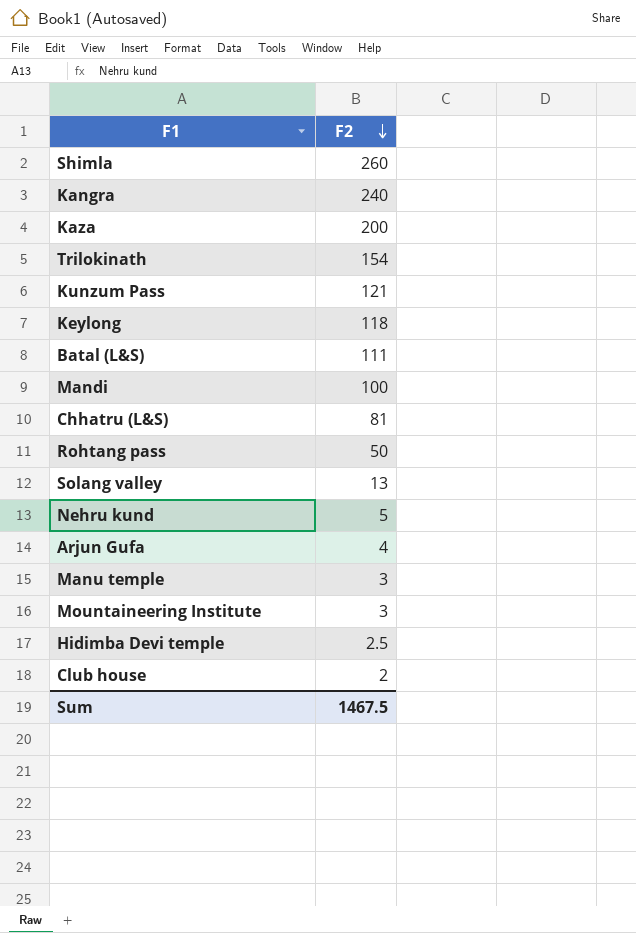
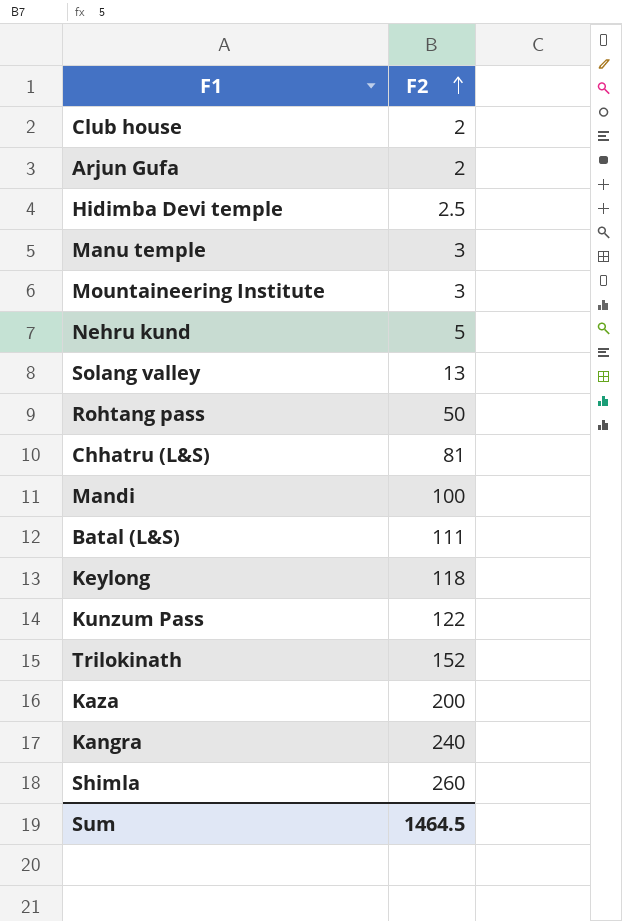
row order: F2 descending -> F2 ascending
Arjun Gufa | F2: 4 -> 2
Kunzum Pass | F2: 121 -> 122
Trilokinath | F2: 154 -> 152
Sum | F2: 1467.5 -> 1464.5

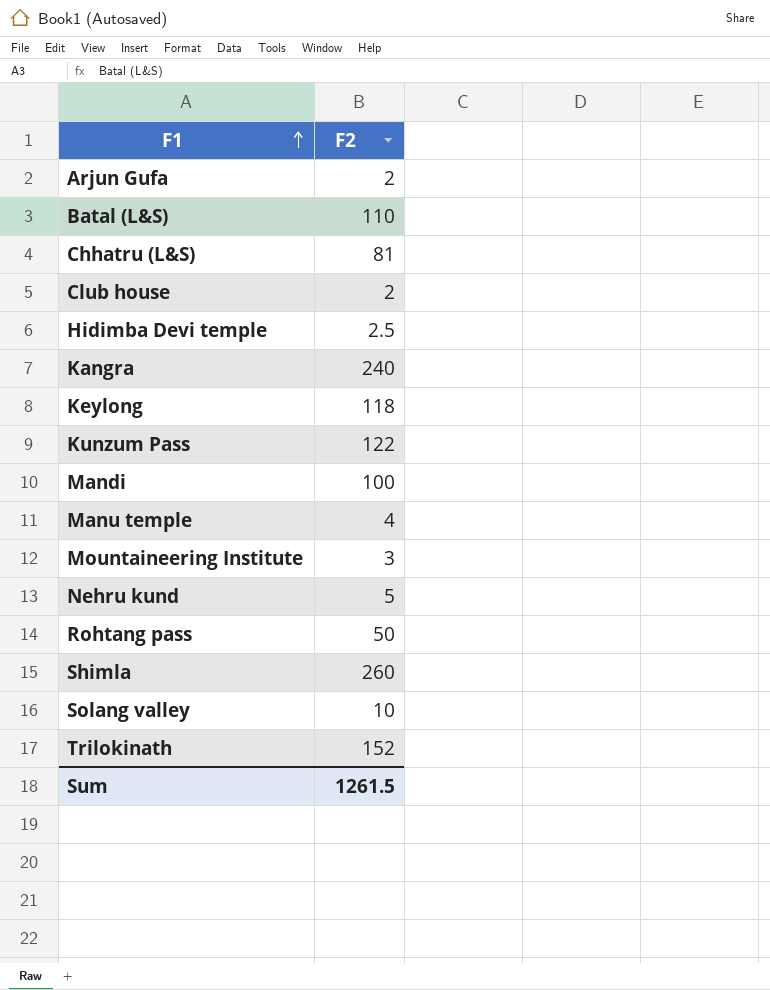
row order: F2 ascending -> F1 ascending
row Kaza: 200 -> none
Batal (L&S) | F2: 111 -> 110
Manu temple | F2: 3 -> 4
Solang valley | F2: 13 -> 10
Sum | F2: 1464.5 -> 1261.5

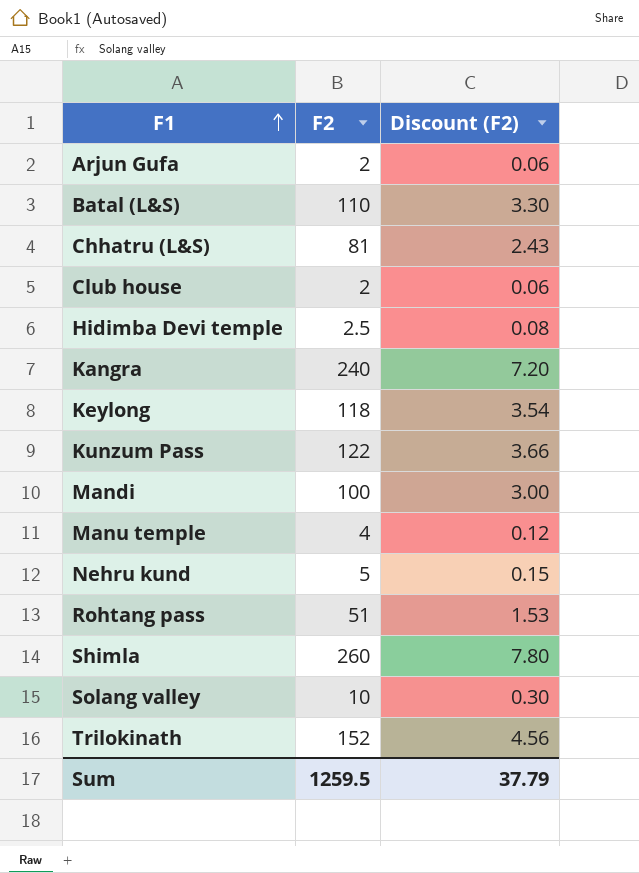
column Discount (F2) | formula: none -> [F2] * 0.03
row Mountaineering Institute: 3 -> none
Rohtang pass | F2: 50 -> 51
Sum | F2: 1261.5 -> 1259.5

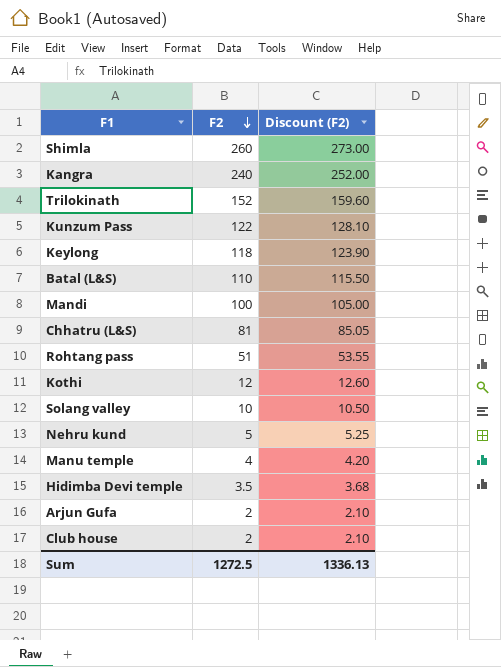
row order: F1 ascending -> F2 descending
column Discount (F2) | formula: [F2] * 0.03 -> [F2] * 1.05
row Kothi: none -> 12 | 12.60
Hidimba Devi temple | F2: 2.5 -> 3.5
Sum | F2: 1259.5 -> 1272.5
Sum | Discount (F2): 37.79 -> 1336.13

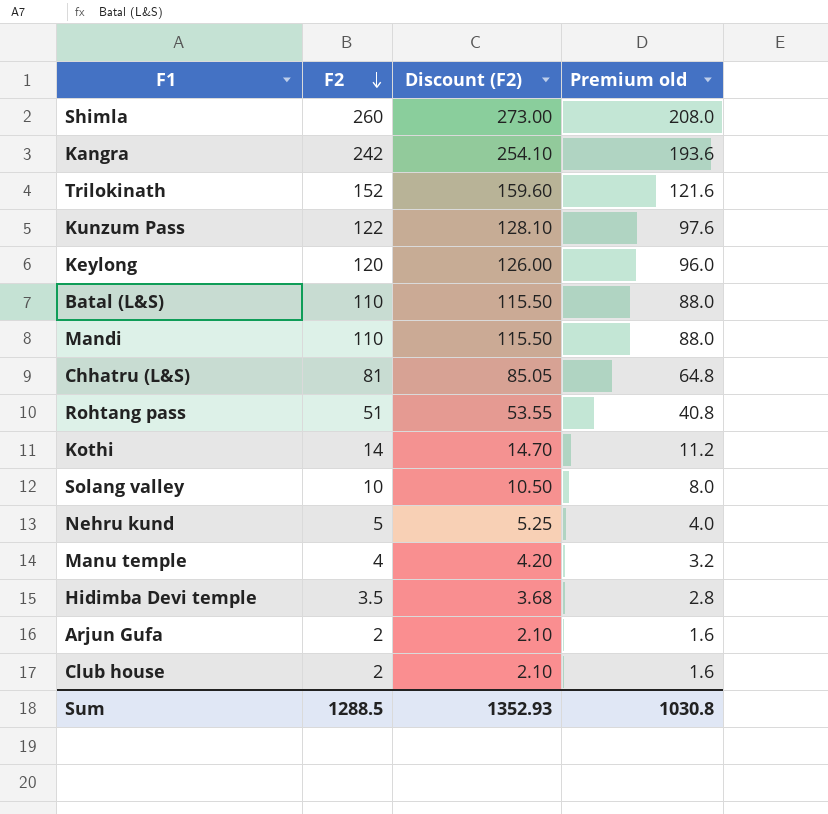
column Premium old | formula: none -> [F2] * 0.8
Kangra | F2: 240 -> 242
Kangra | Discount (F2): 252.00 -> 254.10
Keylong | F2: 118 -> 120
Keylong | Discount (F2): 123.90 -> 126.00
Mandi | F2: 100 -> 110
Mandi | Discount (F2): 105.00 -> 115.50
Kothi | F2: 12 -> 14
Kothi | Discount (F2): 12.60 -> 14.70
Sum | F2: 1272.5 -> 1288.5
Sum | Discount (F2): 1336.13 -> 1352.93

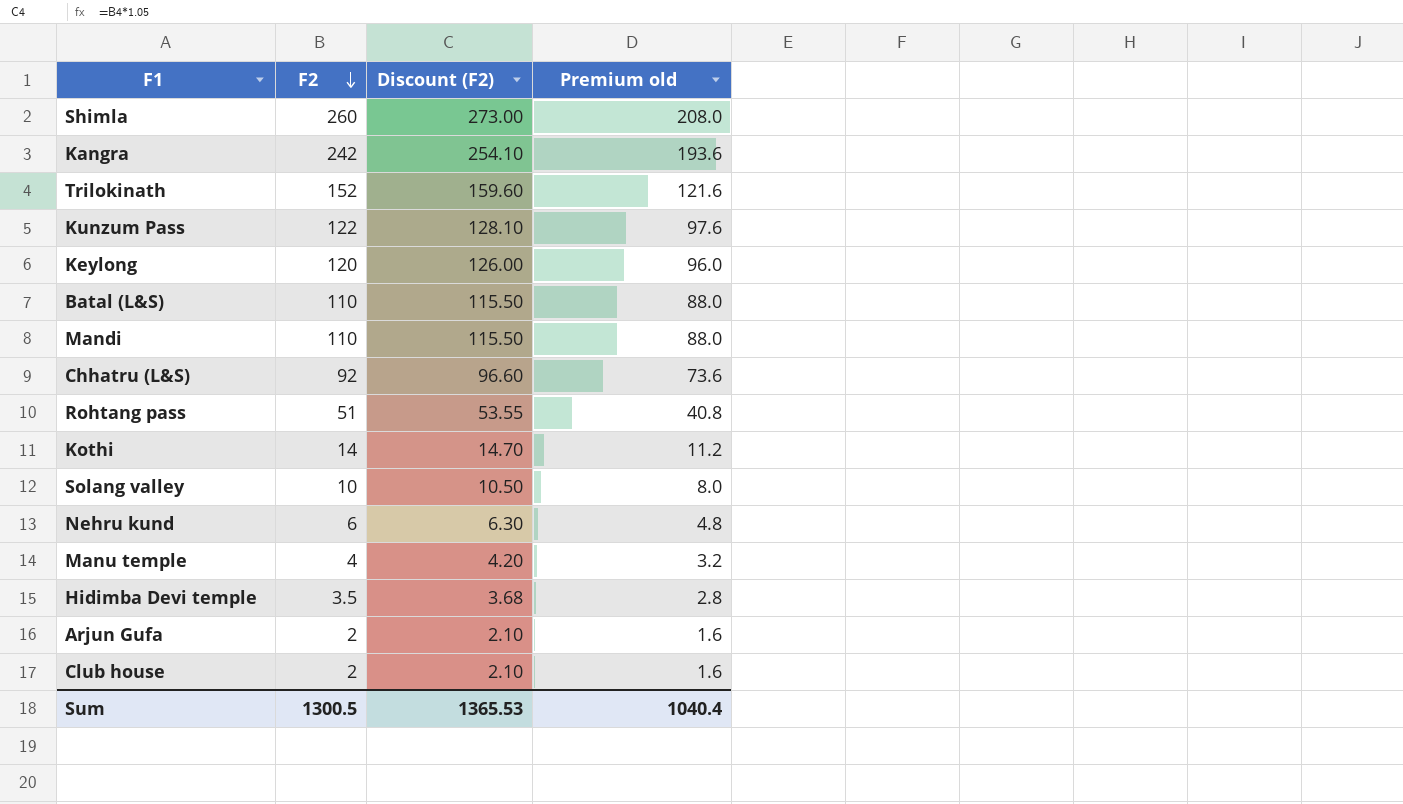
Chhatru (L&S) | F2: 81 -> 92
Chhatru (L&S) | Discount (F2): 85.05 -> 96.60
Chhatru (L&S) | Premium old: 64.8 -> 73.6
Nehru kund | F2: 5 -> 6
Nehru kund | Discount (F2): 5.25 -> 6.30
Nehru kund | Premium old: 4.0 -> 4.8
Sum | F2: 1288.5 -> 1300.5
Sum | Discount (F2): 1352.93 -> 1365.53
Sum | Premium old: 1030.8 -> 1040.4

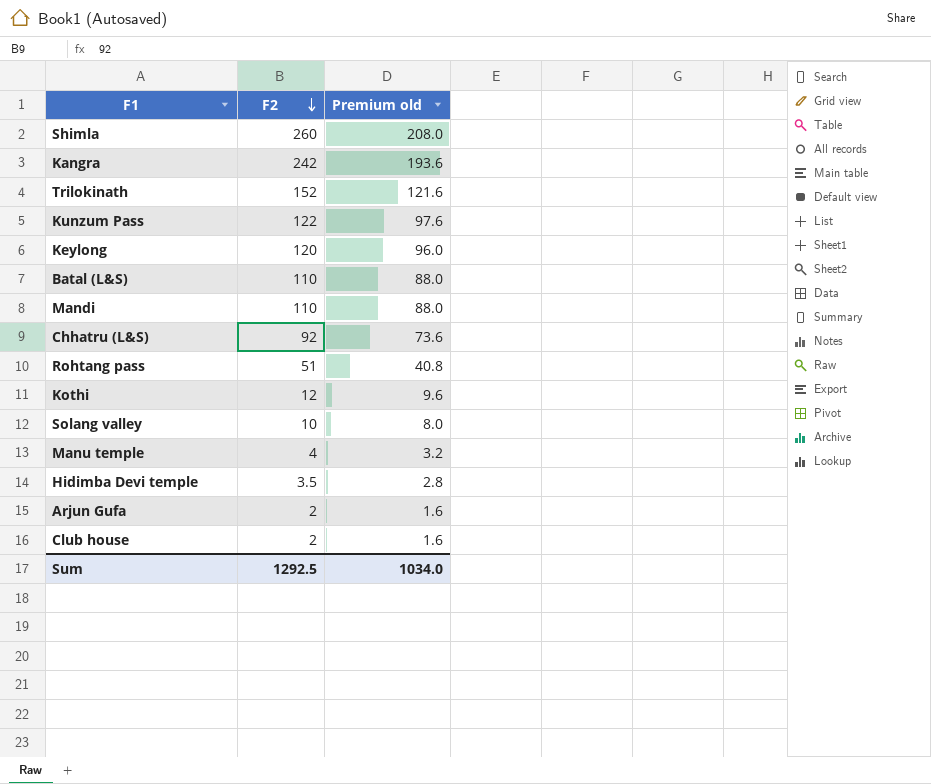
column Discount (F2) | formula: [F2] * 1.05 -> none
row Nehru kund: 6 | 6.30 | 4.8 -> none
Kothi | F2: 14 -> 12
Kothi | Premium old: 11.2 -> 9.6
Sum | F2: 1300.5 -> 1292.5
Sum | Premium old: 1040.4 -> 1034.0

